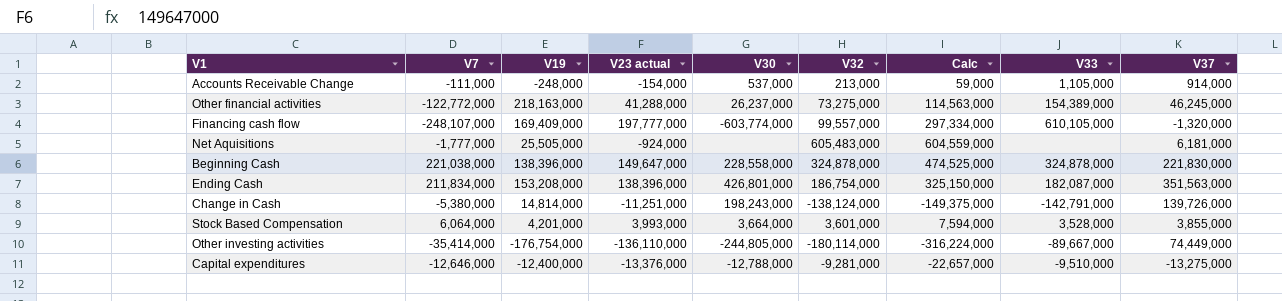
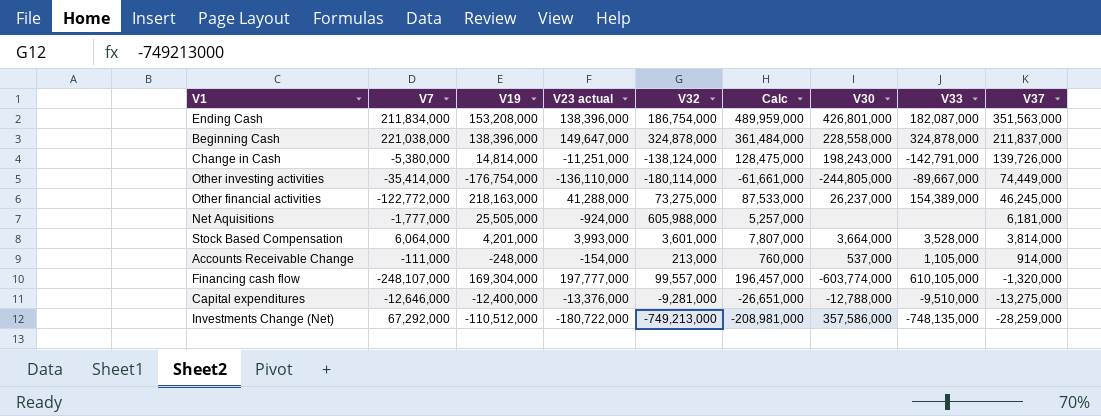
row order: none -> V37 descending
column Calc | formula: [V23 actual] + [V32] -> [V23 actual] + [V37]
column V30 | position: 5 -> 7
Beginning Cash | V37: 221,830,000 -> 211,837,000
Net Aquisitions | V32: 605,483,000 -> 605,988,000
Stock Based Compensation | V37: 3,855,000 -> 3,814,000
Financing cash flow | V19: 169,409,000 -> 169,304,000
row Investments Change (Net): none -> 67,292,000 | -110,512,000 | -180,722,000 | -749,213,000 | -208,981,000 | 357,586,000 | -748,135,000 | -28,259,000

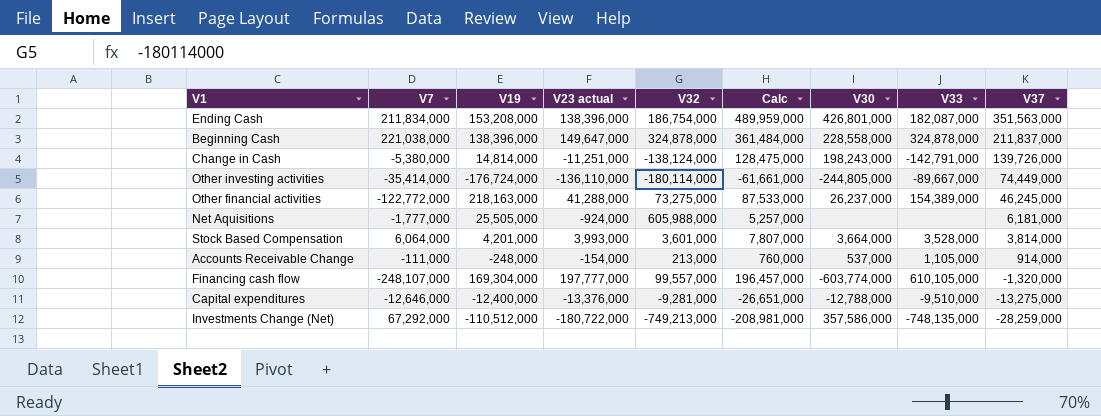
Other investing activities | V19: -176,754,000 -> -176,724,000

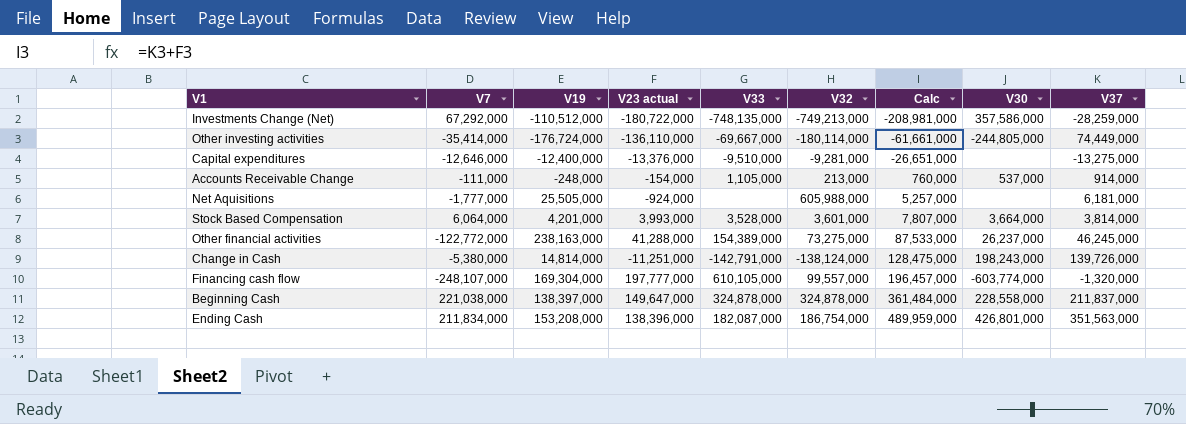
row order: V37 descending -> Calc ascending
column V33 | position: 8 -> 5
Other investing activities | V33: -89,667,000 -> -69,667,000
Capital expenditures | V30: -12,788,000 -> none
Other financial activities | V19: 218,163,000 -> 238,163,000
Beginning Cash | V19: 138,396,000 -> 138,397,000

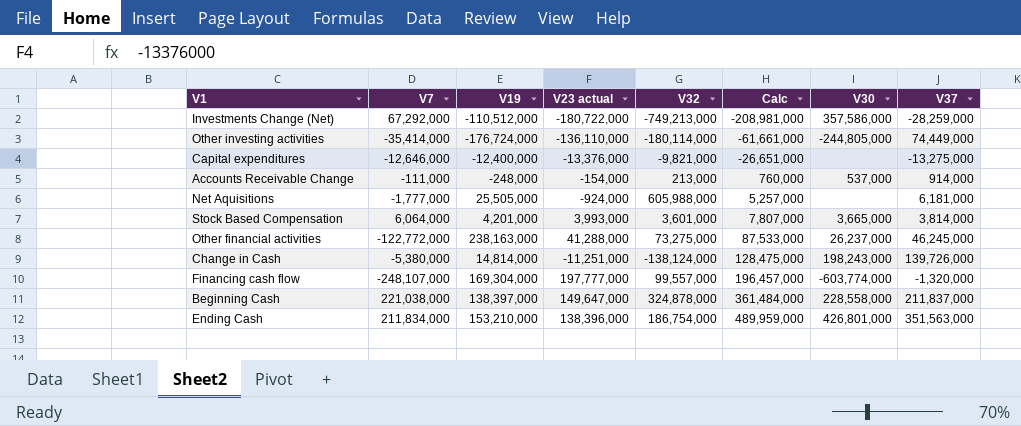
column V33 | position: 5 -> none
Capital expenditures | V32: -9,281,000 -> -9,821,000
Stock Based Compensation | V30: 3,664,000 -> 3,665,000
Ending Cash | V19: 153,208,000 -> 153,210,000

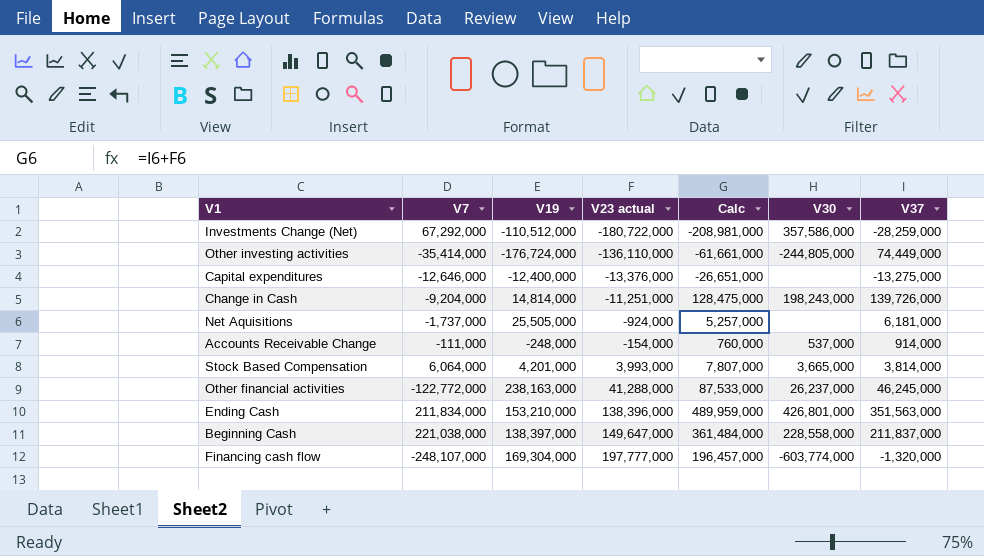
row order: Calc ascending -> V23 actual ascending
column V32 | position: 5 -> none
Change in Cash | V7: -5,380,000 -> -9,204,000
Net Aquisitions | V7: -1,777,000 -> -1,737,000

